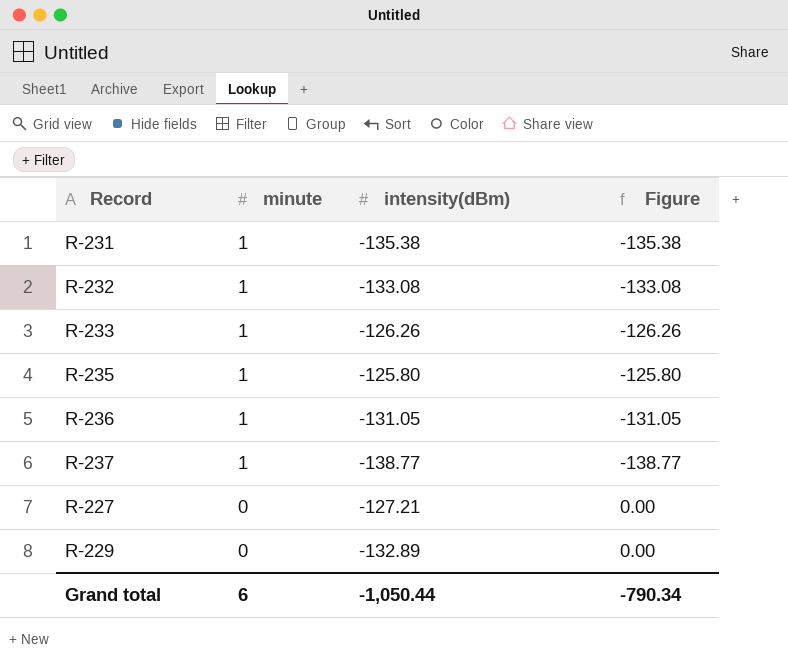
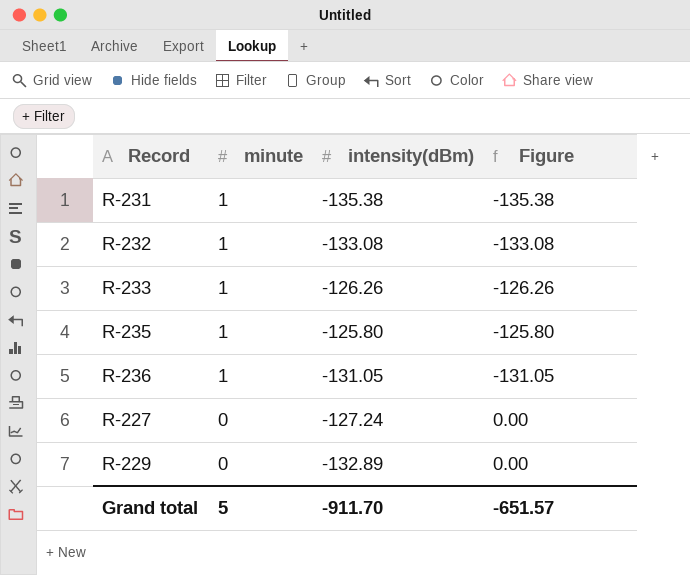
row R-237: 1 | -138.77 | -138.77 -> none
R-227 | intensity(dBm): -127.21 -> -127.24
Grand total | minute: 6 -> 5
Grand total | intensity(dBm): -1,050.44 -> -911.70
Grand total | Figure: -790.34 -> -651.57

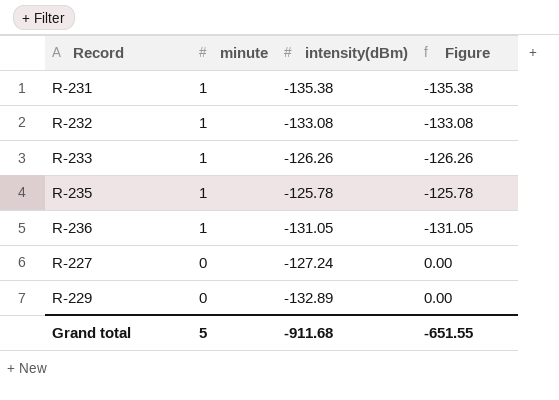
R-235 | intensity(dBm): -125.80 -> -125.78
R-235 | Figure: -125.80 -> -125.78
Grand total | intensity(dBm): -911.70 -> -911.68
Grand total | Figure: -651.57 -> -651.55

